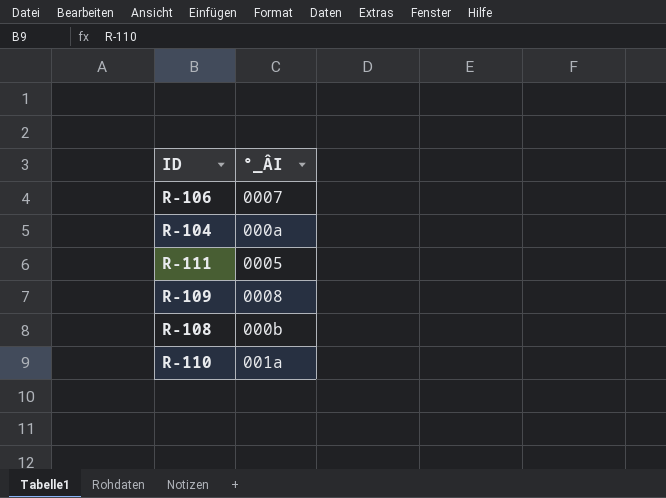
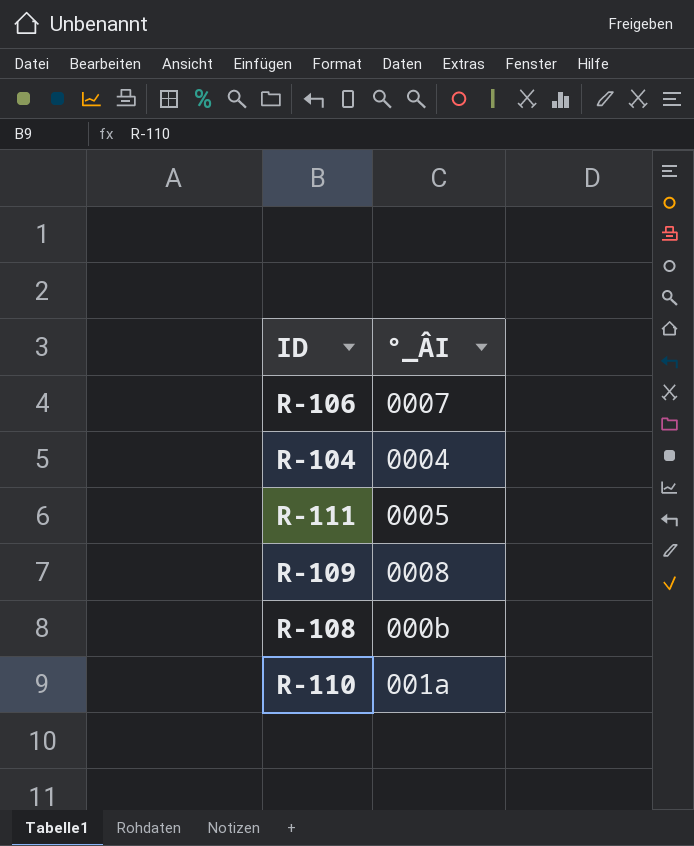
R-104 | °_ÂI: 000a -> 0004

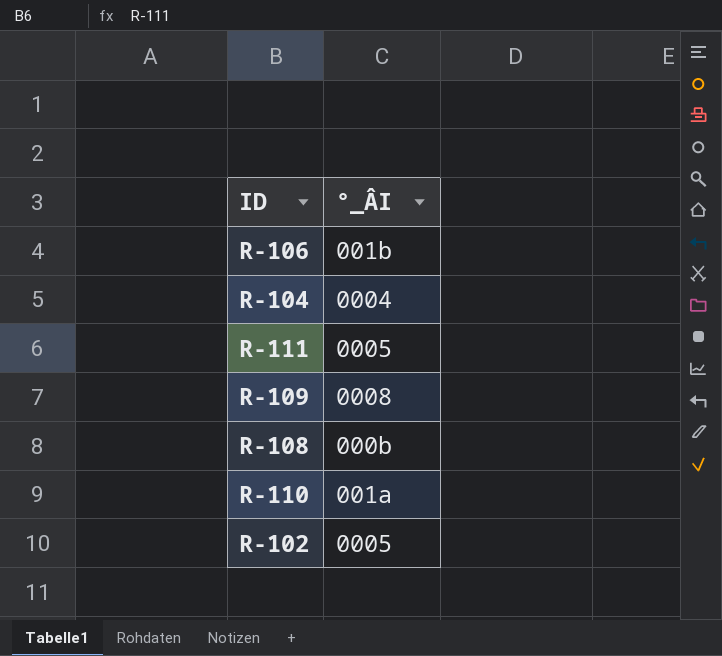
R-106 | °_ÂI: 0007 -> 001b
row R-102: none -> 0005

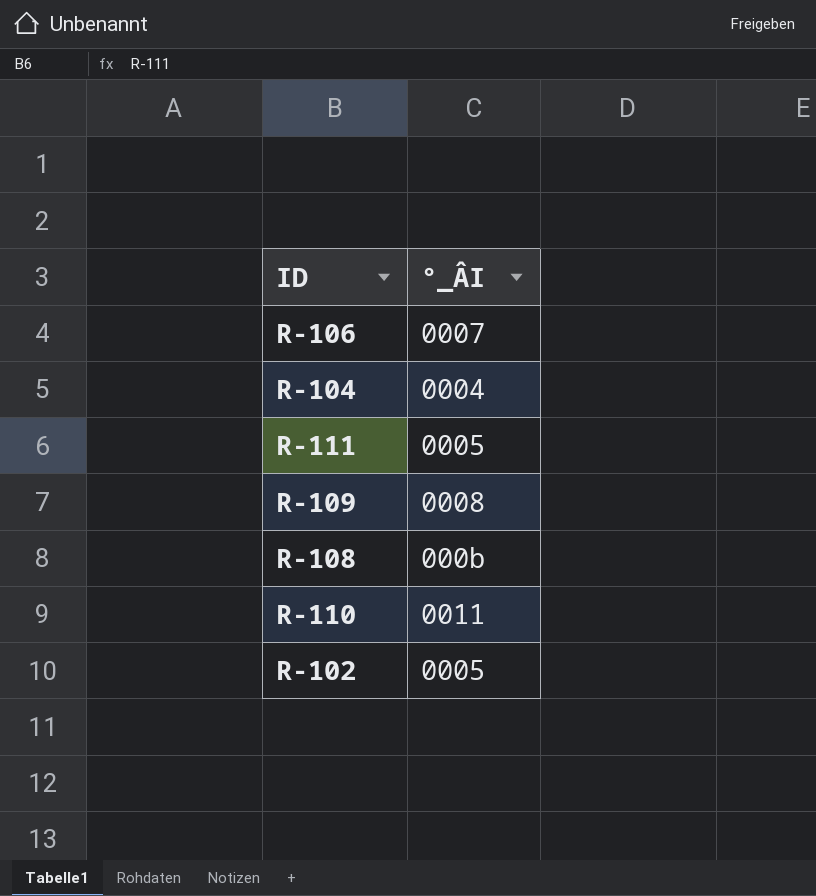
R-106 | °_ÂI: 001b -> 0007
R-110 | °_ÂI: 001a -> 0011

